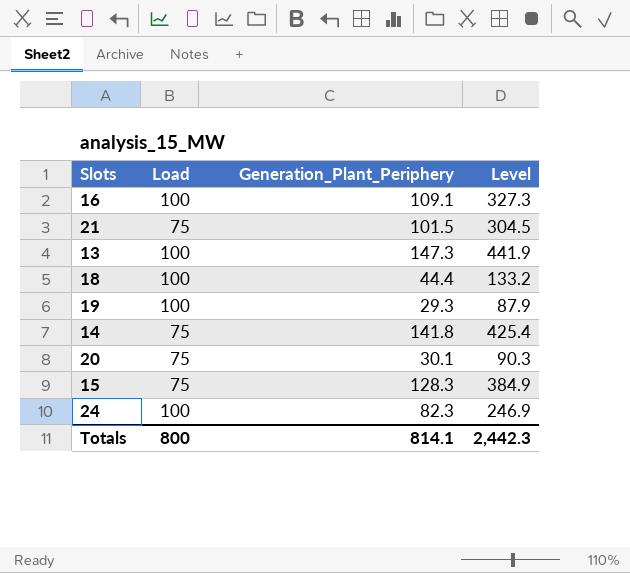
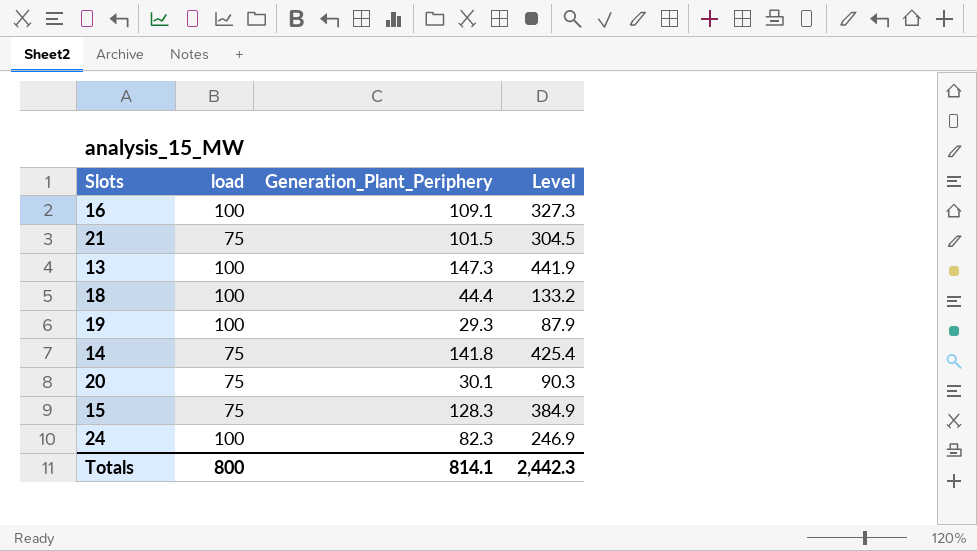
column name: Load -> load

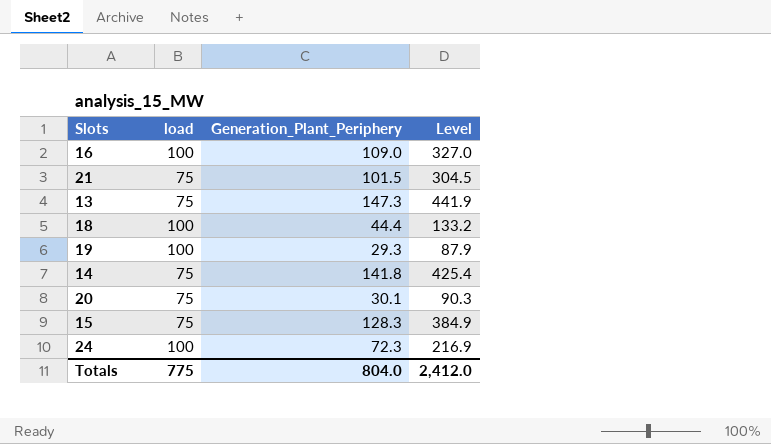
16 | Generation_Plant_Periphery: 109.1 -> 109.0
16 | Level: 327.3 -> 327.0
13 | load: 100 -> 75
24 | Generation_Plant_Periphery: 82.3 -> 72.3
24 | Level: 246.9 -> 216.9
Totals | load: 800 -> 775
Totals | Generation_Plant_Periphery: 814.1 -> 804.0
Totals | Level: 2,442.3 -> 2,412.0

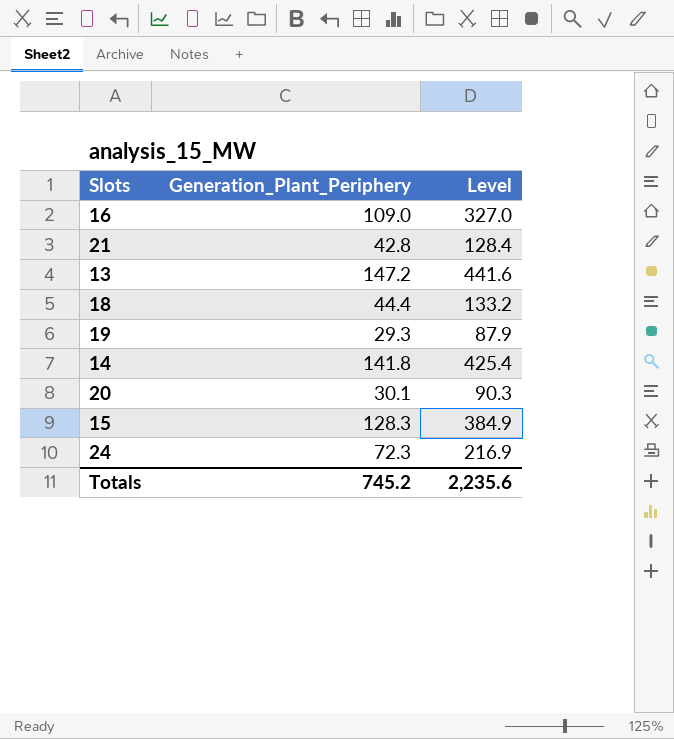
column load | position: 2 -> none
21 | Generation_Plant_Periphery: 101.5 -> 42.8
21 | Level: 304.5 -> 128.4
13 | Generation_Plant_Periphery: 147.3 -> 147.2
13 | Level: 441.9 -> 441.6
Totals | Generation_Plant_Periphery: 804.0 -> 745.2
Totals | Level: 2,412.0 -> 2,235.6

